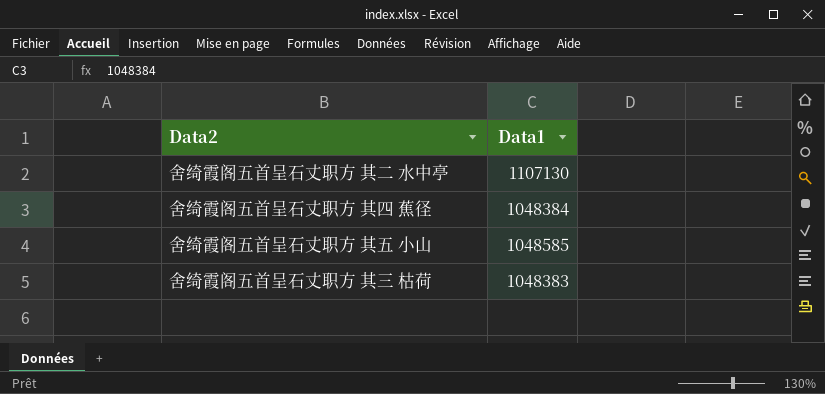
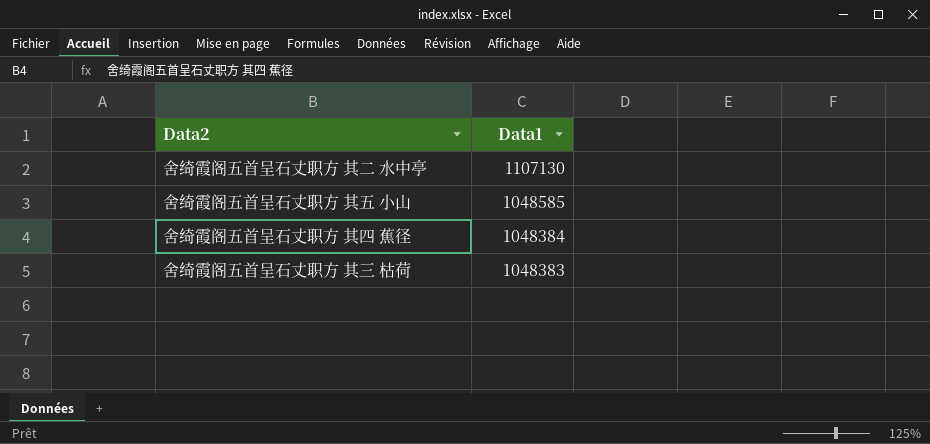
row order: none -> Data1 descending

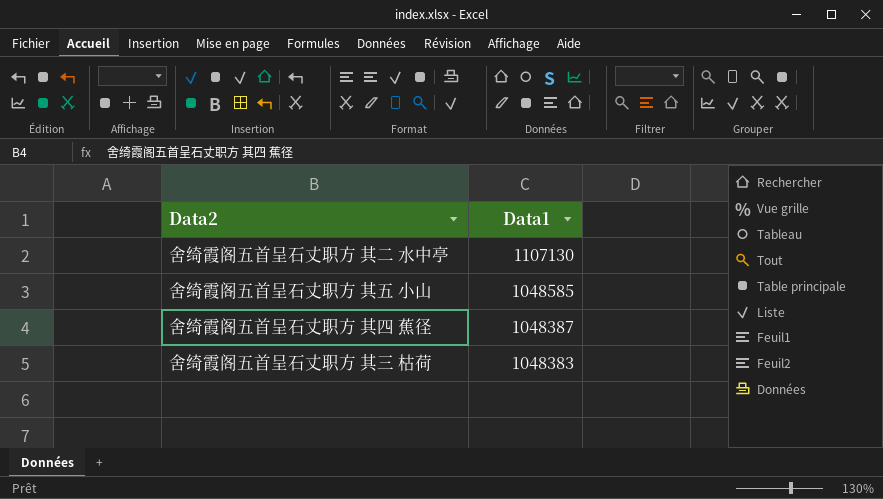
舍绮霞阁五首呈石丈职方 其四 蕉径 | Data1: 1048384 -> 1048387

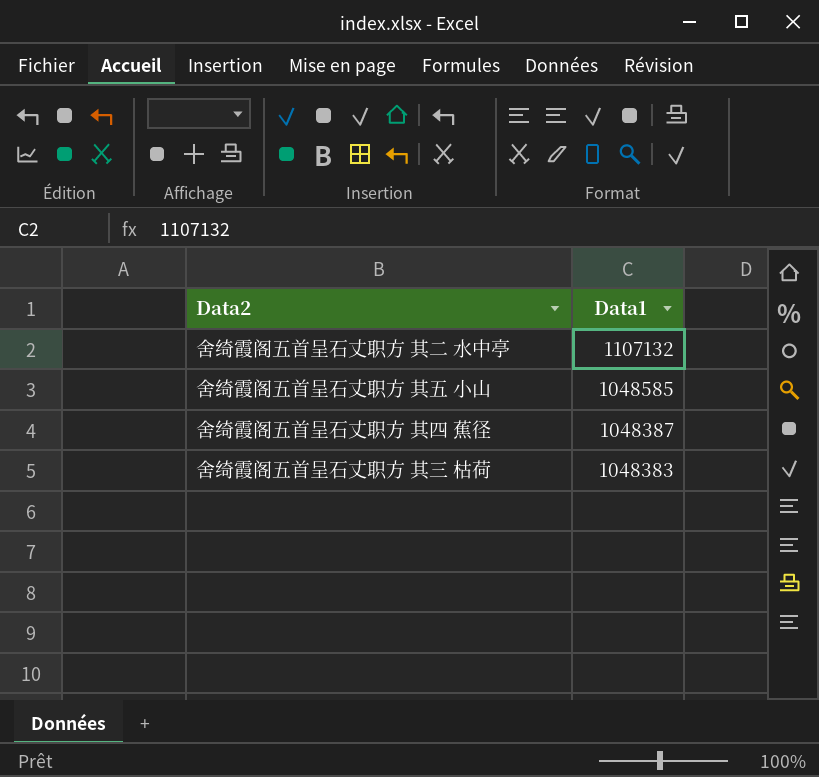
舍绮霞阁五首呈石丈职方 其二 水中亭 | Data1: 1107130 -> 1107132

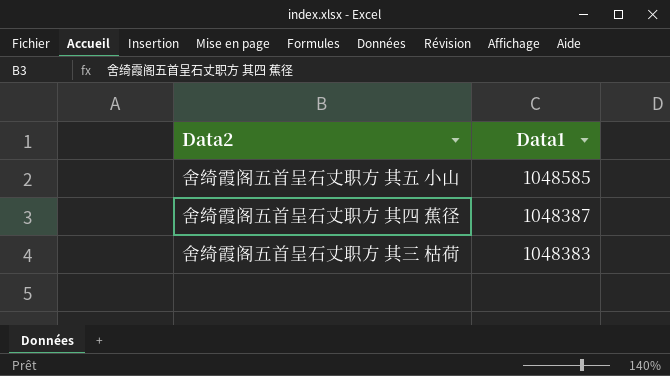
row 舍绮霞阁五首呈石丈职方 其二 水中亭: 1107132 -> none

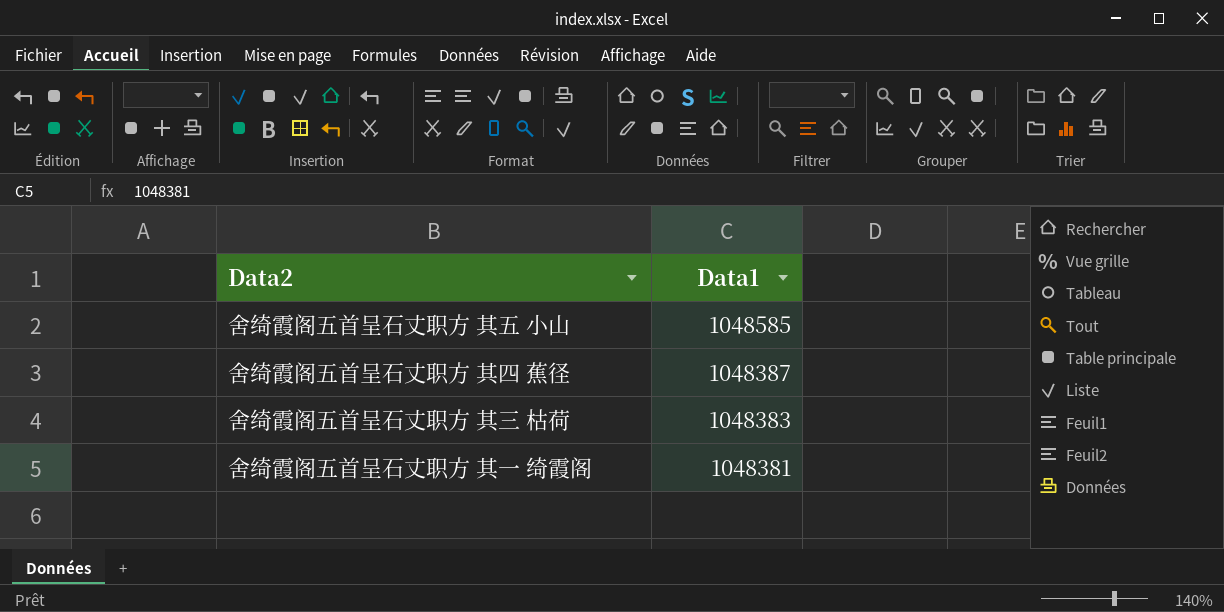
row 舍绮霞阁五首呈石丈职方 其一 绮霞阁: none -> 1048381

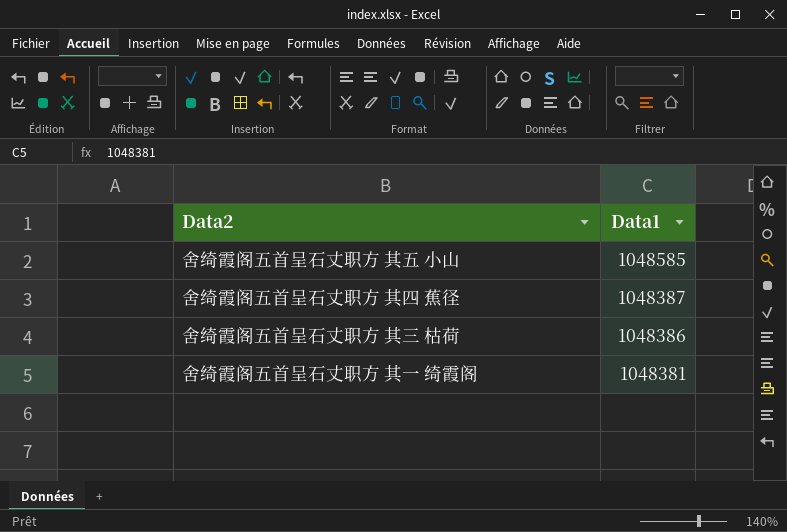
舍绮霞阁五首呈石丈职方 其三 枯荷 | Data1: 1048383 -> 1048386

